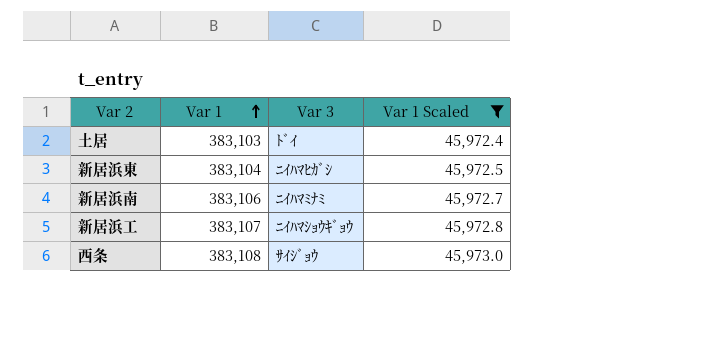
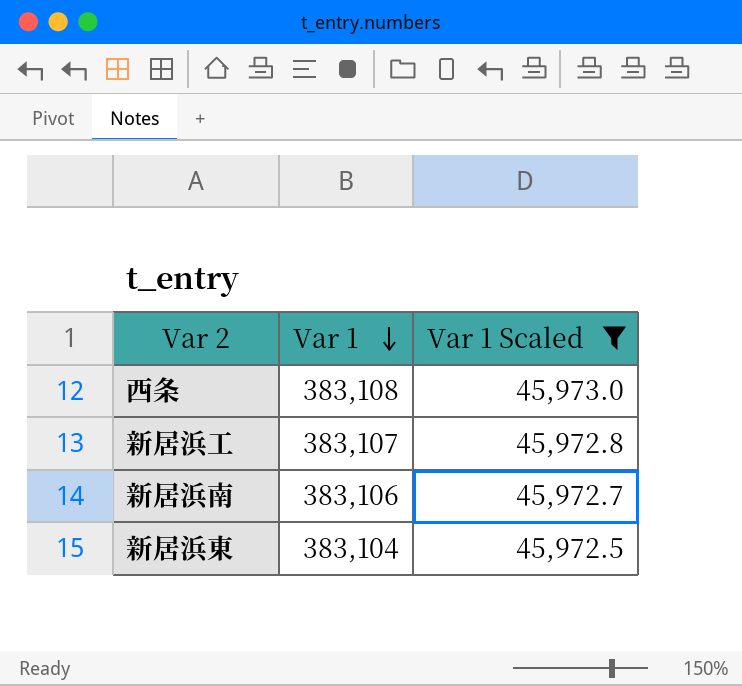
row order: Var 1 ascending -> Var 1 descending
column Var 3 | position: 3 -> none
row 土居: 383,103 | ﾄﾞｲ | 45,972.4 -> none

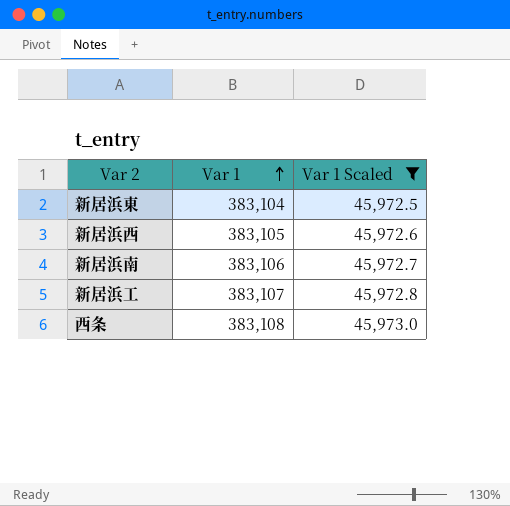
row order: Var 1 descending -> Var 1 ascending
row 新居浜西: none -> 383,105 | 45,972.6

